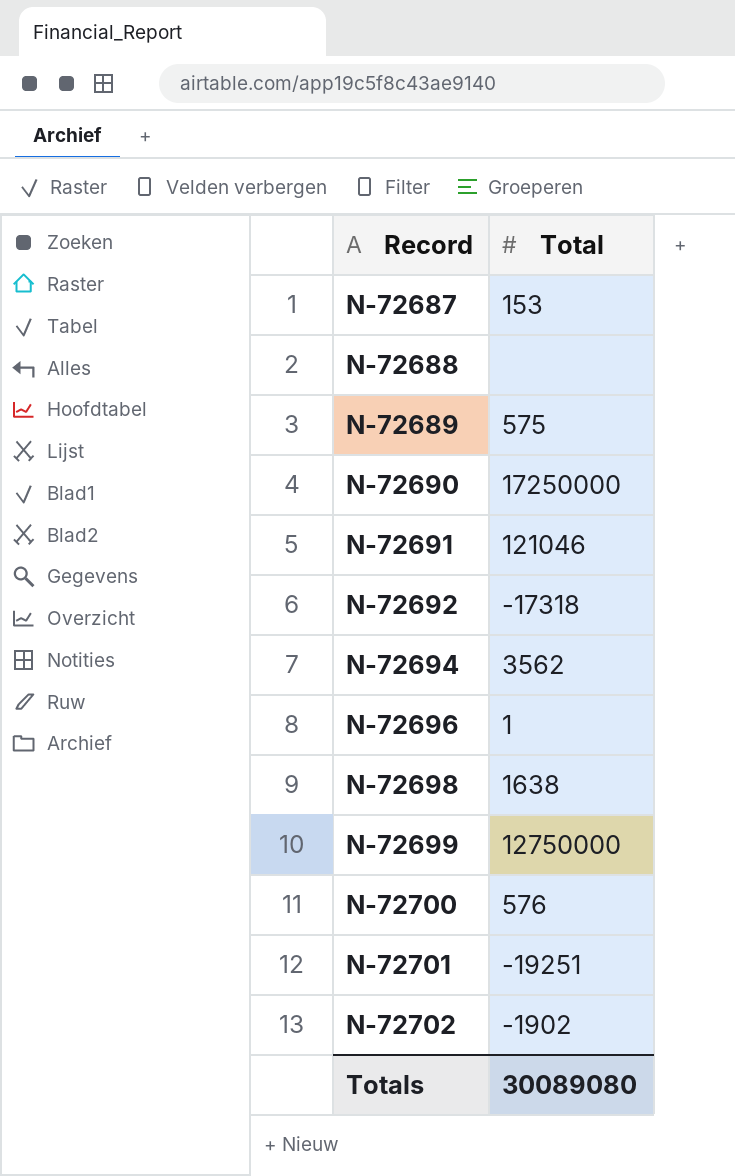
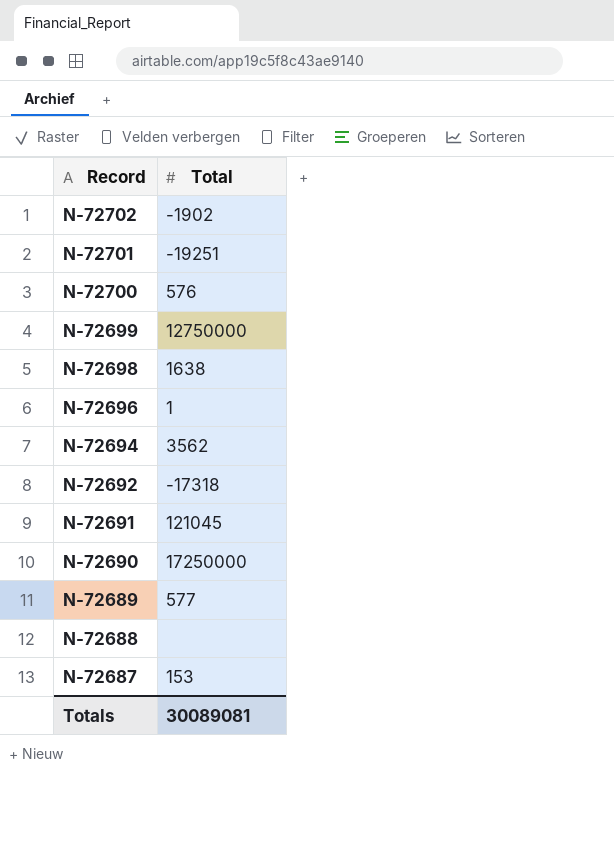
row order: Record ascending -> Record descending
N-72691 | Total: 121046 -> 121045
N-72689 | Total: 575 -> 577
Totals | Total: 30089080 -> 30089081

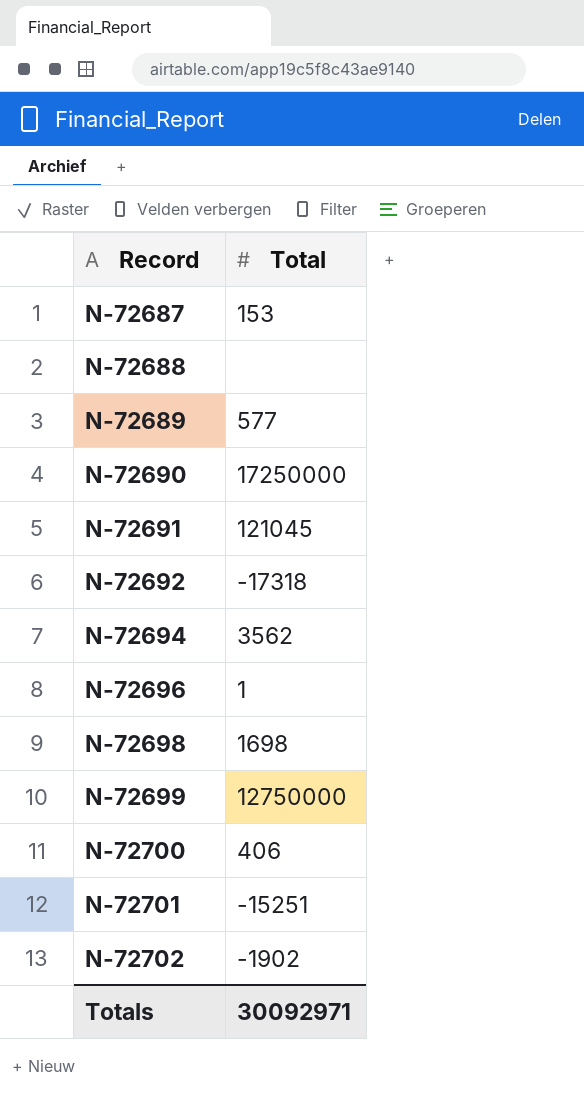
row order: Record descending -> Record ascending
N-72698 | Total: 1638 -> 1698
N-72700 | Total: 576 -> 406
N-72701 | Total: -19251 -> -15251
Totals | Total: 30089081 -> 30092971

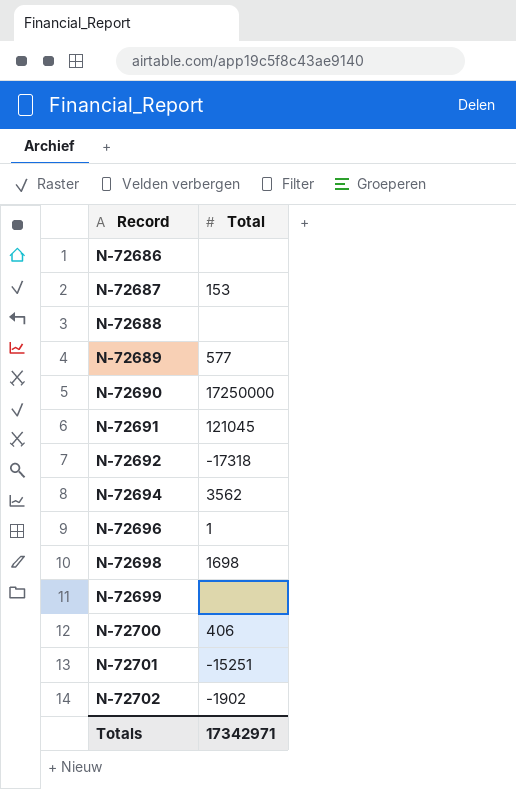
row N-72686: none -> none
N-72699 | Total: 12750000 -> none
Totals | Total: 30092971 -> 17342971

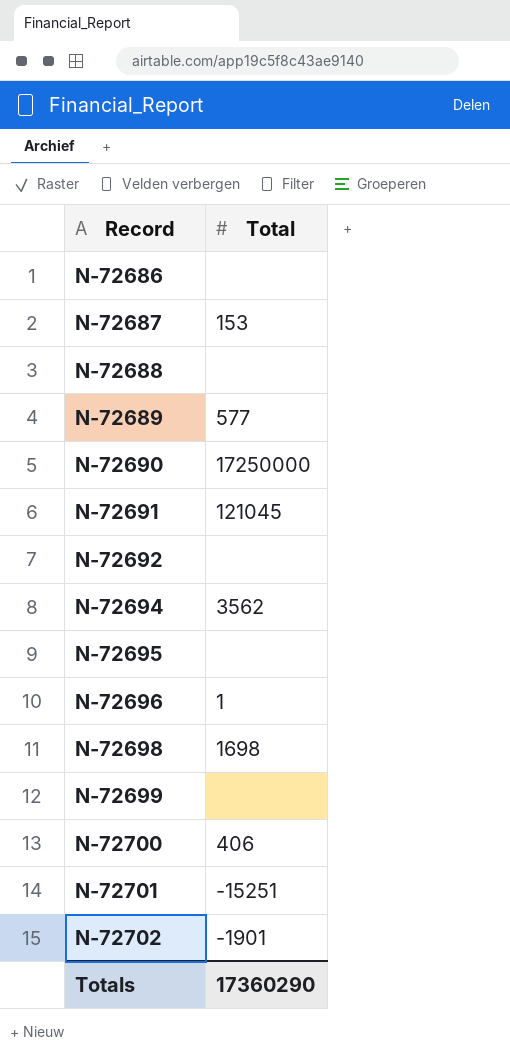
N-72692 | Total: -17318 -> none
row N-72695: none -> none
N-72702 | Total: -1902 -> -1901
Totals | Total: 17342971 -> 17360290

